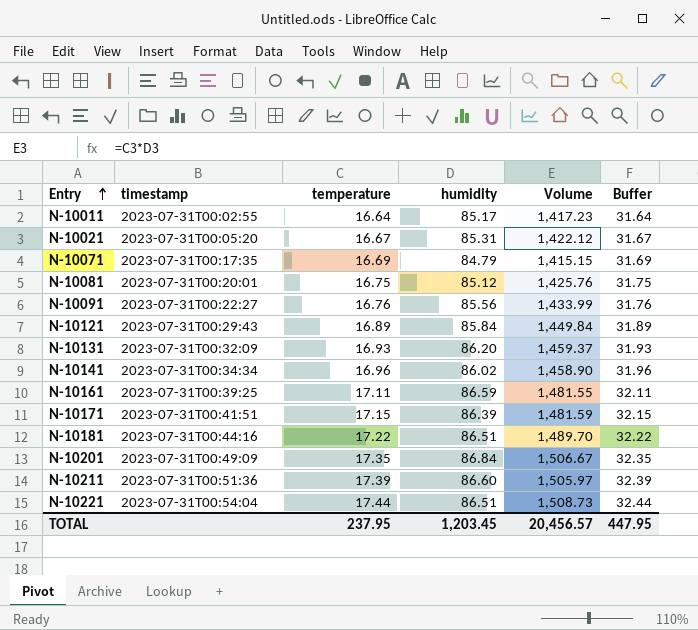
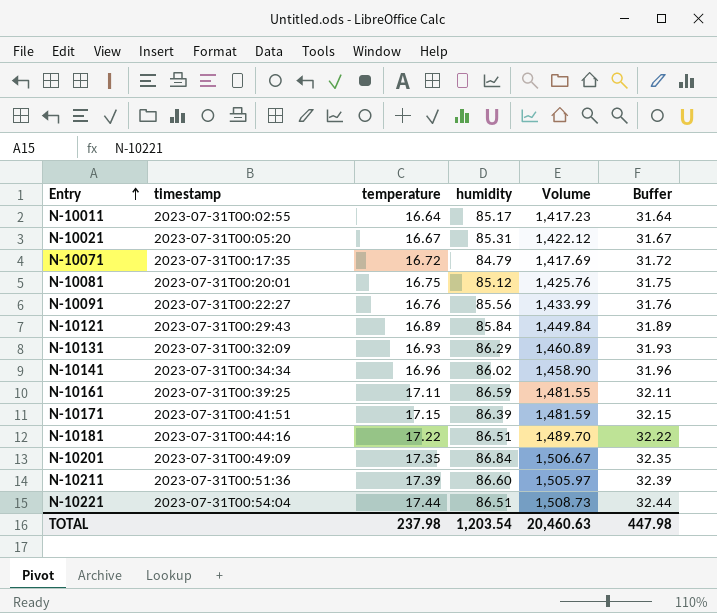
N-10071 | temperature: 16.69 -> 16.72
N-10071 | Volume: 1,415.15 -> 1,417.69
N-10071 | Buffer: 31.69 -> 31.72
N-10131 | humidity: 86.20 -> 86.29
N-10131 | Volume: 1,459.37 -> 1,460.89
TOTAL | temperature: 237.95 -> 237.98
TOTAL | humidity: 1,203.45 -> 1,203.54
TOTAL | Volume: 20,456.57 -> 20,460.63
TOTAL | Buffer: 447.95 -> 447.98

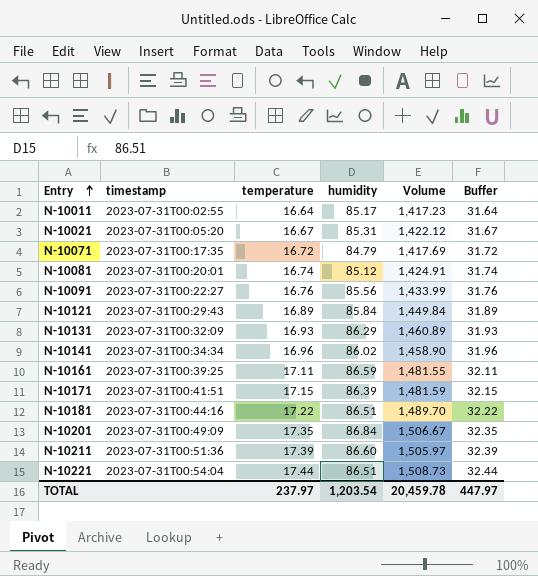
N-10081 | temperature: 16.75 -> 16.74
N-10081 | Volume: 1,425.76 -> 1,424.91
N-10081 | Buffer: 31.75 -> 31.74
TOTAL | temperature: 237.98 -> 237.97
TOTAL | Volume: 20,460.63 -> 20,459.78
TOTAL | Buffer: 447.98 -> 447.97

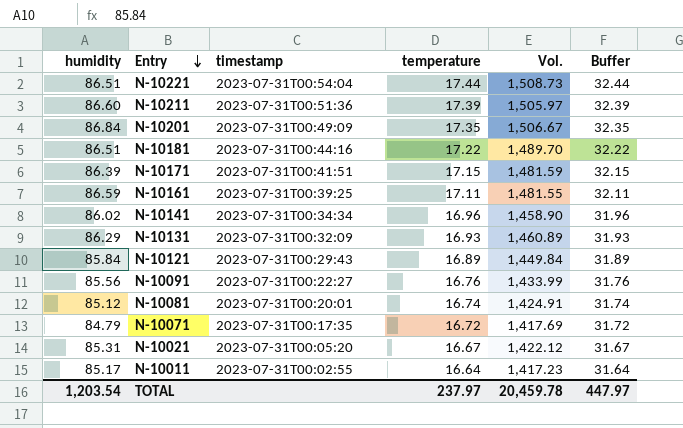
row order: Entry ascending -> Entry descending
column humidity | position: 4 -> 1
column name: Volume -> Vol.

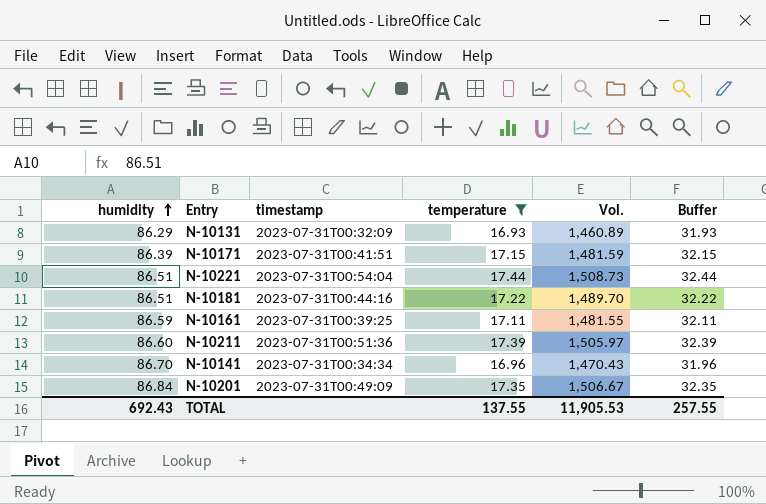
filter: none -> temperature >= 16.93
row order: Entry descending -> humidity ascending
N-10141 | humidity: 86.02 -> 86.70
N-10141 | Vol.: 1,458.90 -> 1,470.43
TOTAL | humidity: 1,203.54 -> 692.43
TOTAL | temperature: 237.97 -> 137.55
TOTAL | Vol.: 20,459.78 -> 11,905.53
TOTAL | Buffer: 447.97 -> 257.55

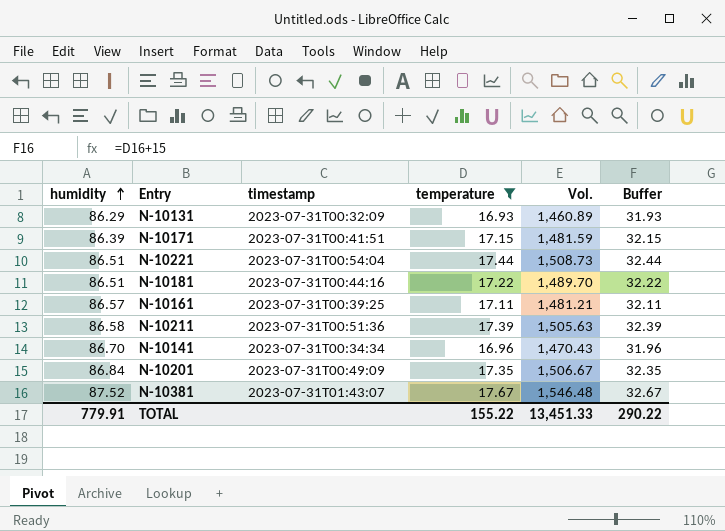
N-10161 | humidity: 86.59 -> 86.57
N-10161 | Vol.: 1,481.55 -> 1,481.21
N-10211 | humidity: 86.60 -> 86.58
N-10211 | Vol.: 1,505.97 -> 1,505.63
row N-10381: none -> 87.52 | 2023-07-31T01:43:07 | 17.67 | 1,546.48 | 32.67
TOTAL | humidity: 692.43 -> 779.91
TOTAL | temperature: 137.55 -> 155.22
TOTAL | Vol.: 11,905.53 -> 13,451.33
TOTAL | Buffer: 257.55 -> 290.22

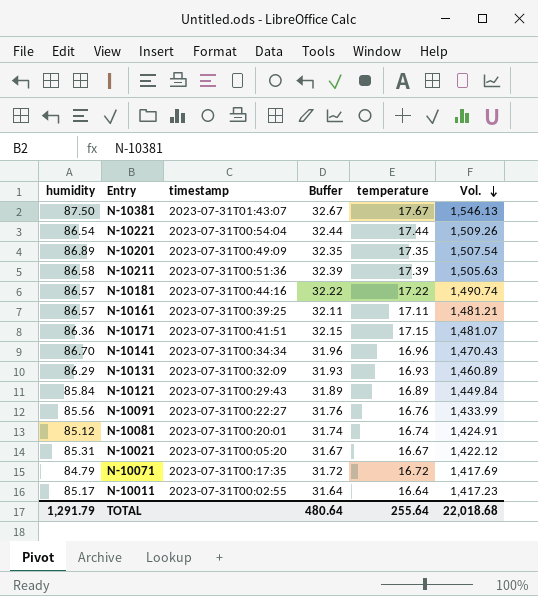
filter: temperature >= 16.93 -> none
row order: humidity ascending -> Vol. descending
column Buffer | position: 6 -> 4
N-10381 | humidity: 87.52 -> 87.50
N-10381 | Vol.: 1,546.48 -> 1,546.13
N-10221 | humidity: 86.51 -> 86.54
N-10221 | Vol.: 1,508.73 -> 1,509.26
N-10201 | humidity: 86.84 -> 86.89
N-10201 | Vol.: 1,506.67 -> 1,507.54
N-10181 | humidity: 86.51 -> 86.57
N-10181 | Vol.: 1,489.70 -> 1,490.74
N-10171 | humidity: 86.39 -> 86.36
N-10171 | Vol.: 1,481.59 -> 1,481.07
TOTAL | humidity: 779.91 -> 1,291.79
TOTAL | Buffer: 290.22 -> 480.64
TOTAL | temperature: 155.22 -> 255.64
TOTAL | Vol.: 13,451.33 -> 22,018.68

